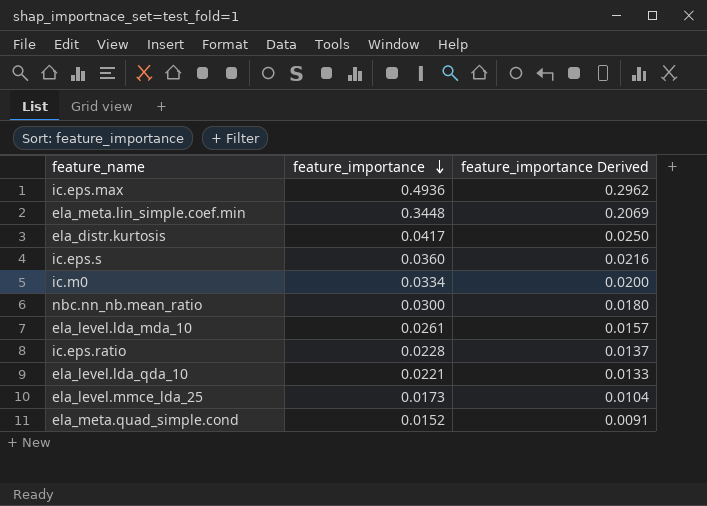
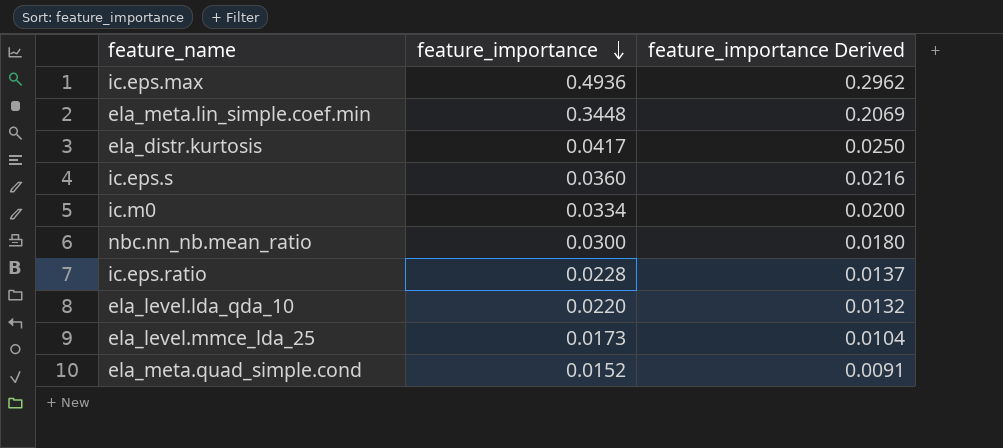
row ela_level.lda_mda_10: 0.0261 | 0.0157 -> none
ela_level.lda_qda_10 | feature_importance: 0.0221 -> 0.0220
ela_level.lda_qda_10 | feature_importance Derived: 0.0133 -> 0.0132

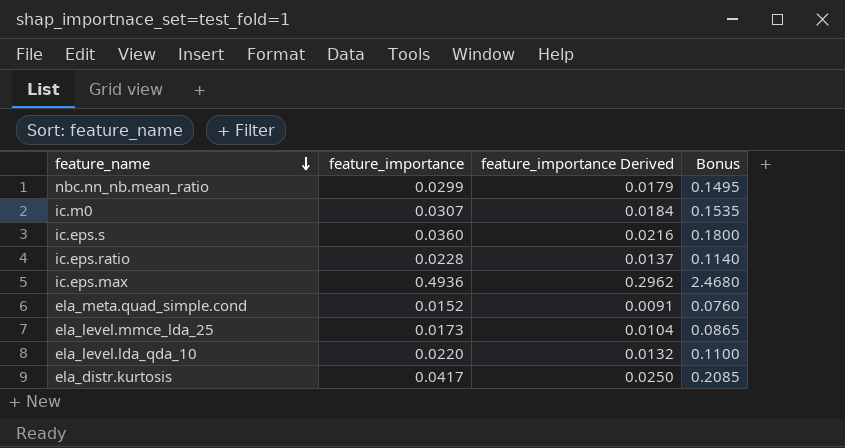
row order: feature_importance descending -> feature_name descending
column Bonus | formula: none -> [feature_importance] * 5
row ela_meta.lin_simple.coef.min: 0.3448 | 0.2069 -> none
nbc.nn_nb.mean_ratio | feature_importance: 0.0300 -> 0.0299
nbc.nn_nb.mean_ratio | feature_importance Derived: 0.0180 -> 0.0179
ic.m0 | feature_importance: 0.0334 -> 0.0307
ic.m0 | feature_importance Derived: 0.0200 -> 0.0184

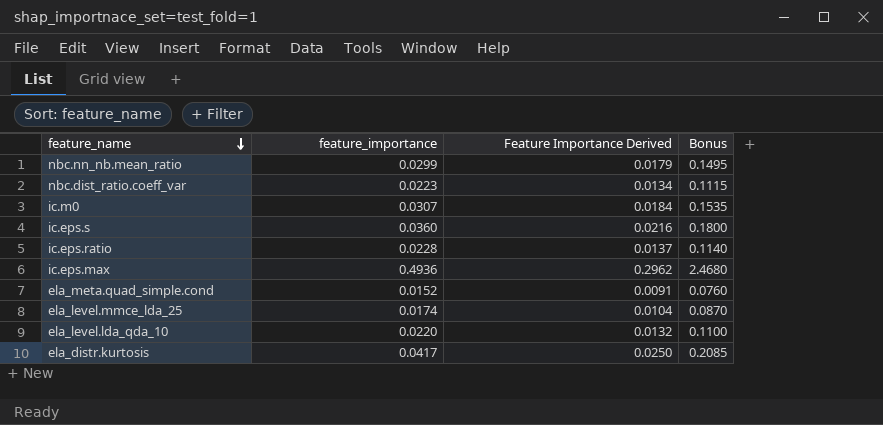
column name: feature_importance Derived -> Feature Importance Derived
row nbc.dist_ratio.coeff_var: none -> 0.0223 | 0.0134 | 0.1115
ela_level.mmce_lda_25 | feature_importance: 0.0173 -> 0.0174
ela_level.mmce_lda_25 | Bonus: 0.0865 -> 0.0870

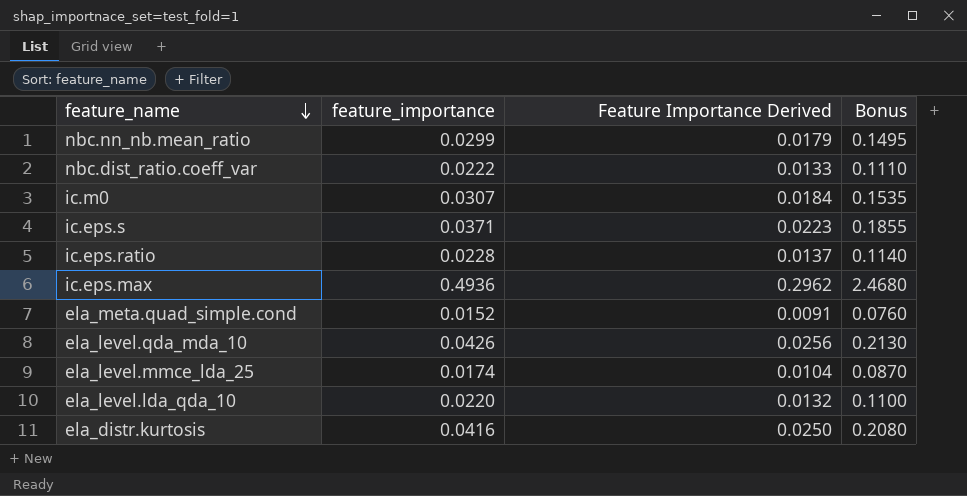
nbc.dist_ratio.coeff_var | feature_importance: 0.0223 -> 0.0222
nbc.dist_ratio.coeff_var | Feature Importance Derived: 0.0134 -> 0.0133
nbc.dist_ratio.coeff_var | Bonus: 0.1115 -> 0.1110
ic.eps.s | feature_importance: 0.0360 -> 0.0371
ic.eps.s | Feature Importance Derived: 0.0216 -> 0.0223
ic.eps.s | Bonus: 0.1800 -> 0.1855
row ela_level.qda_mda_10: none -> 0.0426 | 0.0256 | 0.2130
ela_distr.kurtosis | feature_importance: 0.0417 -> 0.0416
ela_distr.kurtosis | Bonus: 0.2085 -> 0.2080

